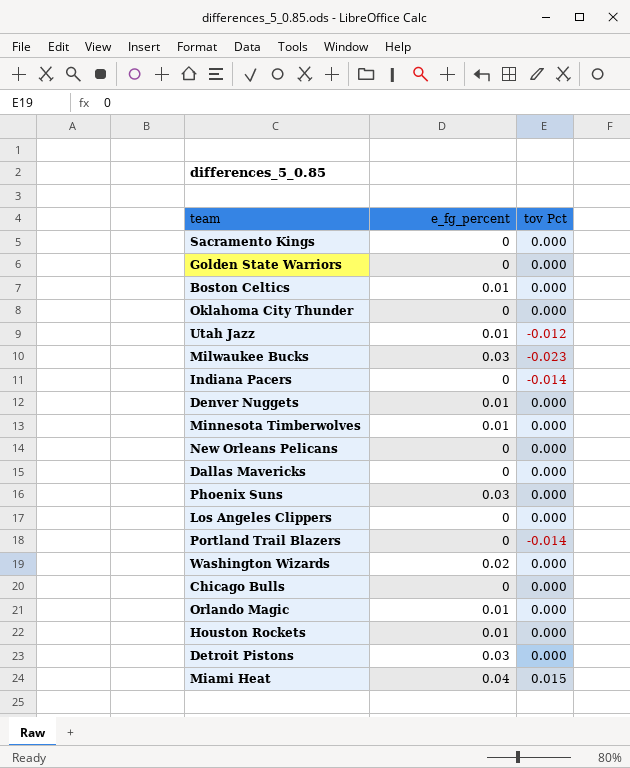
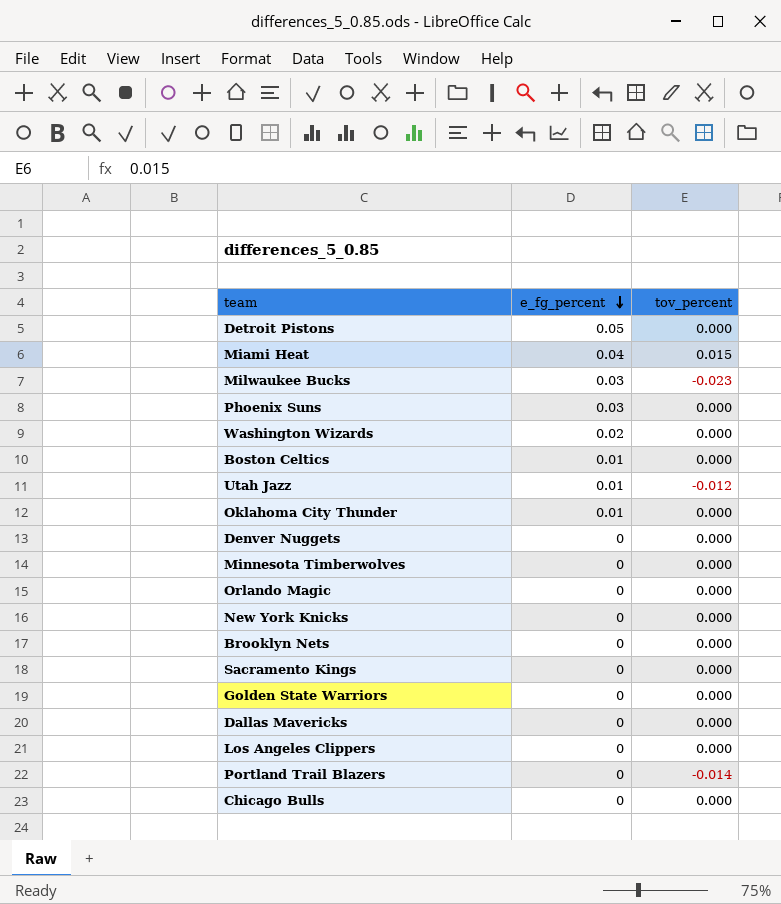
row order: none -> e_fg_percent descending
column name: tov Pct -> tov_percent
row Indiana Pacers: 0 | -0.014 -> none
row New Orleans Pelicans: 0 | 0.000 -> none
row Houston Rockets: 0.01 | 0.000 -> none
Detroit Pistons | e_fg_percent: 0.03 -> 0.05
Oklahoma City Thunder | e_fg_percent: 0 -> 0.01
Denver Nuggets | e_fg_percent: 0.01 -> 0
Minnesota Timberwolves | e_fg_percent: 0.01 -> 0
Orlando Magic | e_fg_percent: 0.01 -> 0
row New York Knicks: none -> 0 | 0.000
row Brooklyn Nets: none -> 0 | 0.000

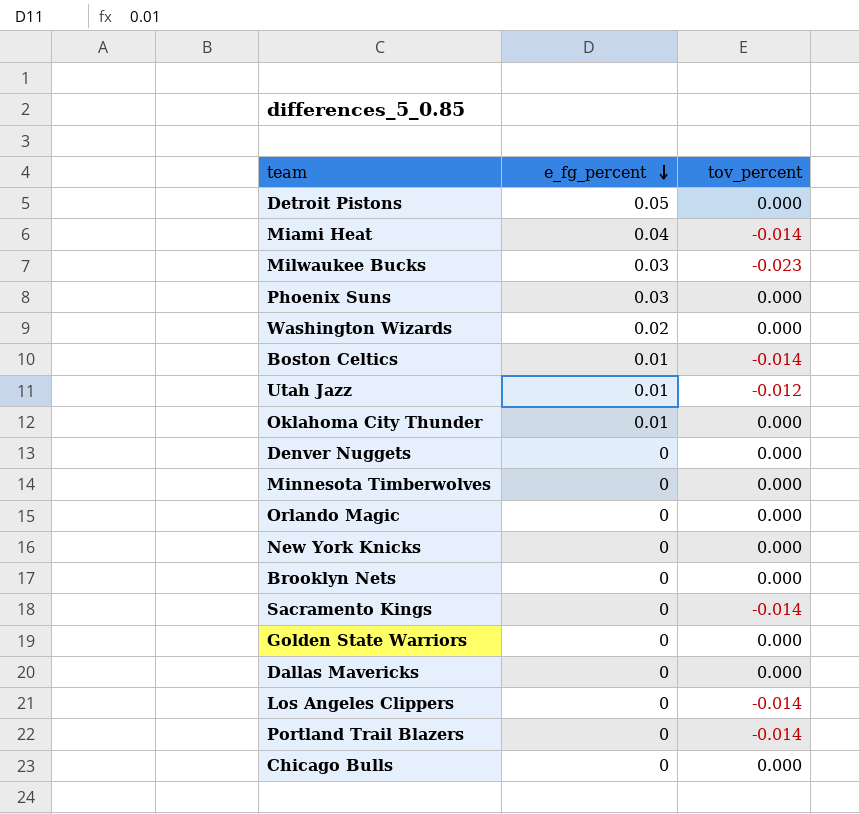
Miami Heat | tov_percent: 0.015 -> -0.014
Boston Celtics | tov_percent: 0.000 -> -0.014
Sacramento Kings | tov_percent: 0.000 -> -0.014
Los Angeles Clippers | tov_percent: 0.000 -> -0.014

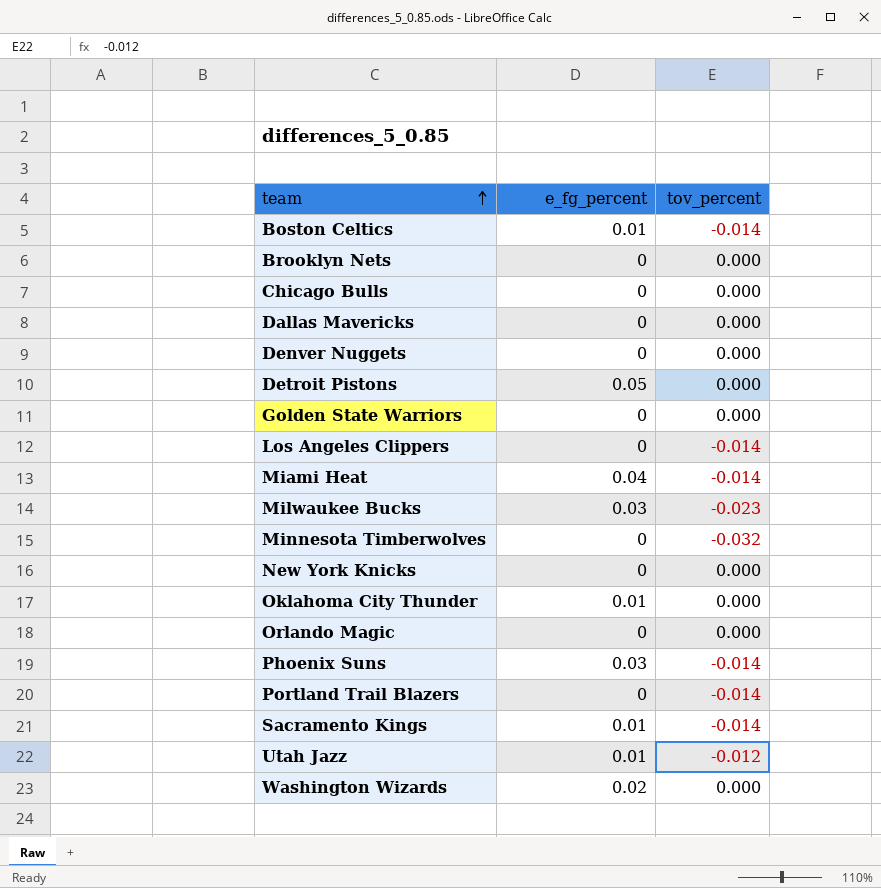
row order: e_fg_percent descending -> team ascending
Minnesota Timberwolves | tov_percent: 0.000 -> -0.032
Phoenix Suns | tov_percent: 0.000 -> -0.014
Sacramento Kings | e_fg_percent: 0 -> 0.01

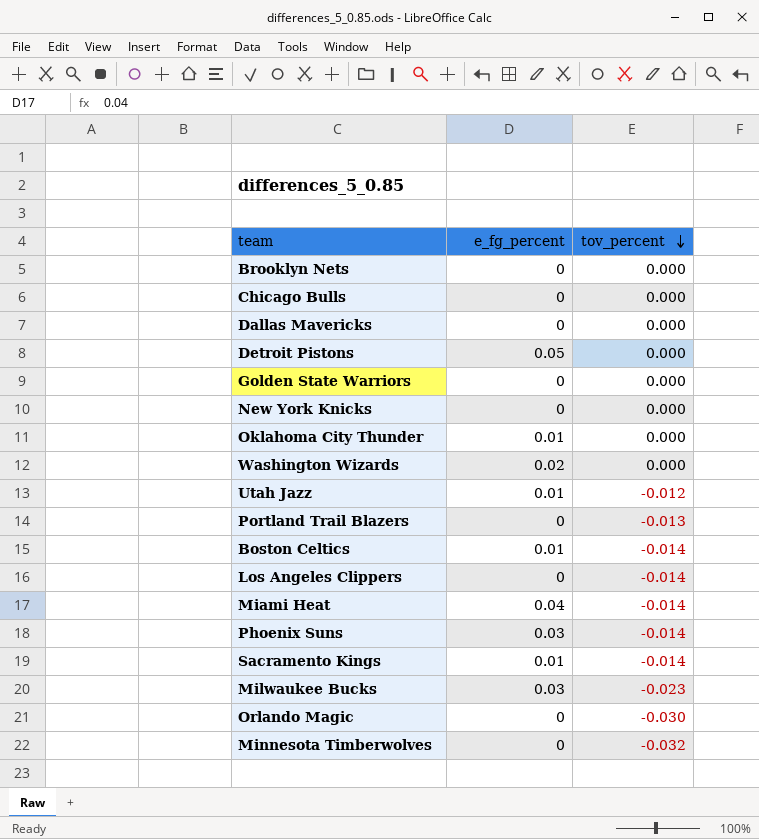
row order: team ascending -> tov_percent descending
row Denver Nuggets: 0 | 0.000 -> none
Portland Trail Blazers | tov_percent: -0.014 -> -0.013
Orlando Magic | tov_percent: 0.000 -> -0.030

